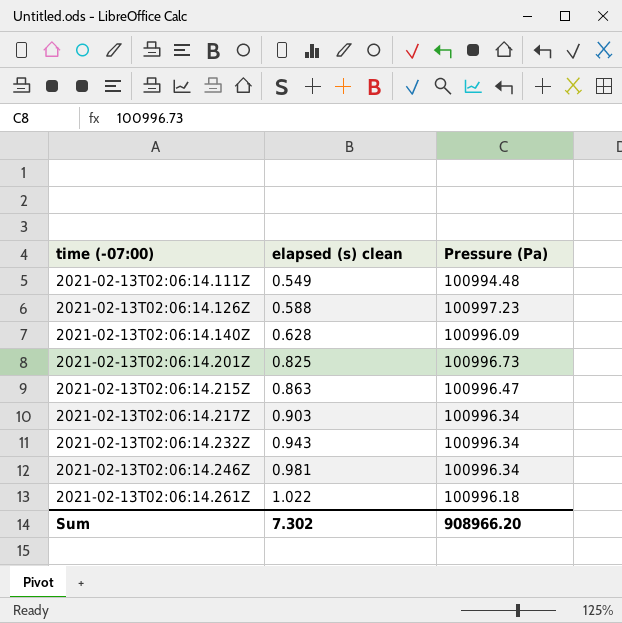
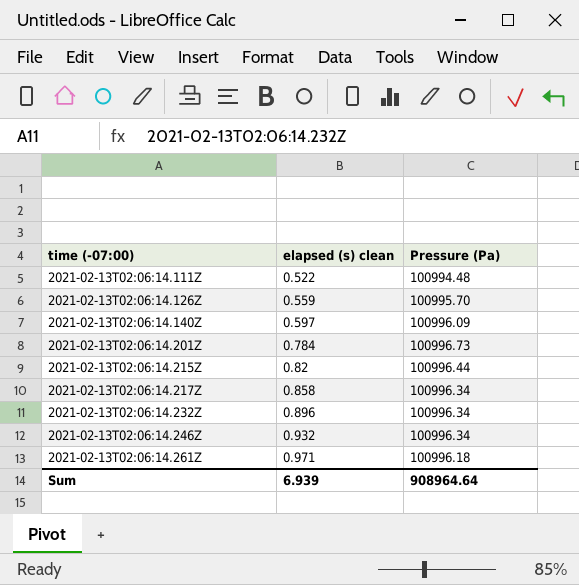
2021-02-13T02:06:14.111Z | elapsed (s) clean: 0.549 -> 0.522
2021-02-13T02:06:14.126Z | elapsed (s) clean: 0.588 -> 0.559
2021-02-13T02:06:14.126Z | Pressure (Pa): 100997.23 -> 100995.70
2021-02-13T02:06:14.140Z | elapsed (s) clean: 0.628 -> 0.597
2021-02-13T02:06:14.201Z | elapsed (s) clean: 0.825 -> 0.784
2021-02-13T02:06:14.215Z | elapsed (s) clean: 0.863 -> 0.82
2021-02-13T02:06:14.215Z | Pressure (Pa): 100996.47 -> 100996.44
2021-02-13T02:06:14.217Z | elapsed (s) clean: 0.903 -> 0.858
2021-02-13T02:06:14.232Z | elapsed (s) clean: 0.943 -> 0.896
2021-02-13T02:06:14.246Z | elapsed (s) clean: 0.981 -> 0.932
2021-02-13T02:06:14.261Z | elapsed (s) clean: 1.022 -> 0.971
Sum | elapsed (s) clean: 7.302 -> 6.939
Sum | Pressure (Pa): 908966.20 -> 908964.64

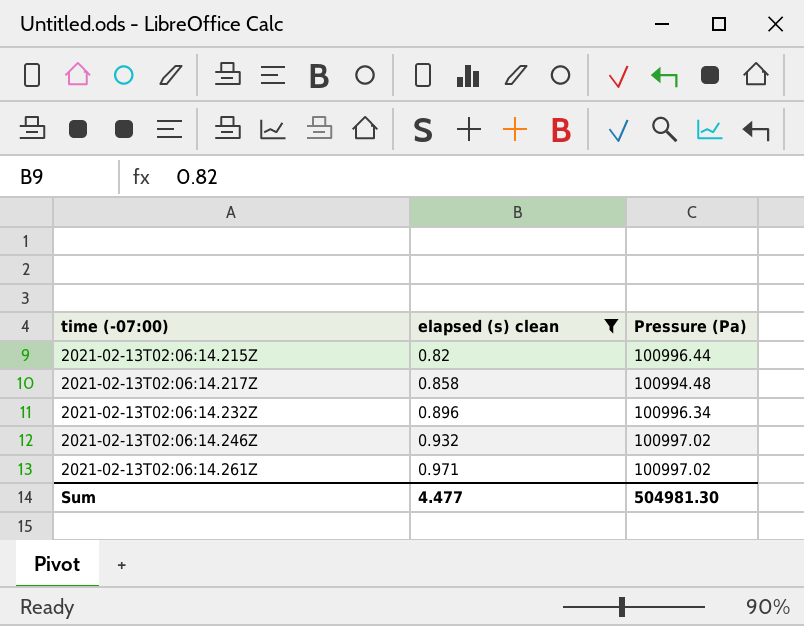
filter: none -> elapsed (s) clean >= 0.82
2021-02-13T02:06:14.217Z | Pressure (Pa): 100996.34 -> 100994.48
2021-02-13T02:06:14.246Z | Pressure (Pa): 100996.34 -> 100997.02
2021-02-13T02:06:14.261Z | Pressure (Pa): 100996.18 -> 100997.02
Sum | elapsed (s) clean: 6.939 -> 4.477
Sum | Pressure (Pa): 908964.64 -> 504981.30

